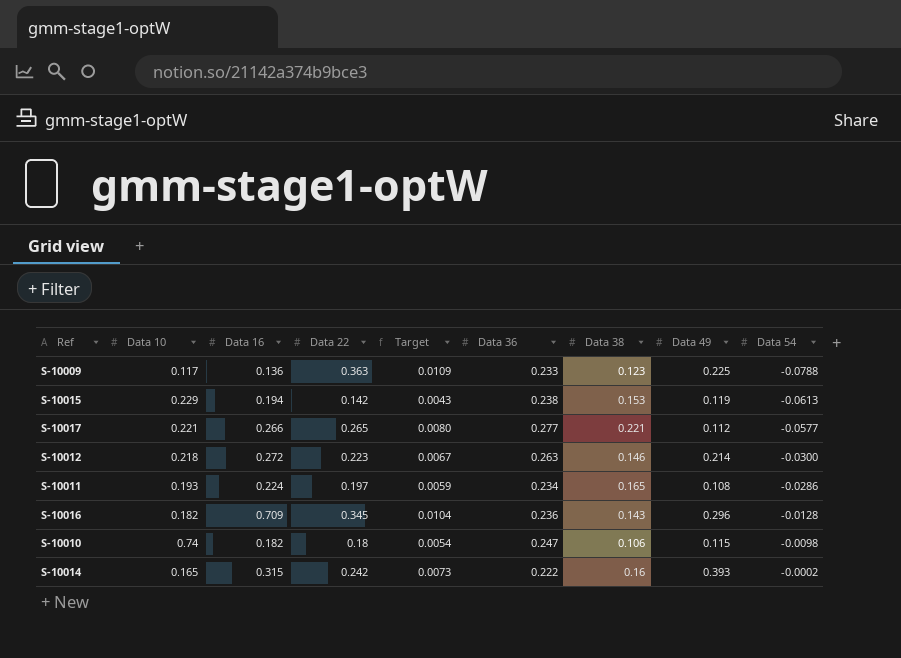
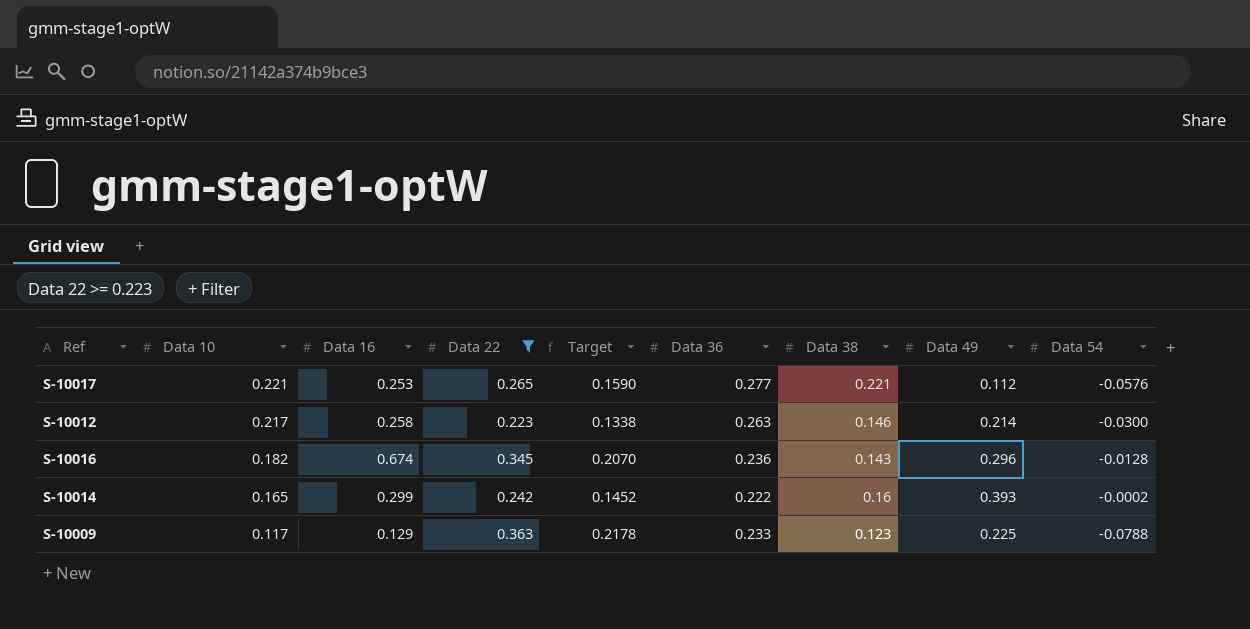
filter: none -> Data 22 >= 0.223
row order: Data 54 ascending -> Data 10 descending
column Target | formula: [Data 22] * 0.03 -> [Data 22] * 0.6
S-10017 | Data 16: 0.266 -> 0.253
S-10017 | Data 54: -0.0577 -> -0.0576
S-10012 | Data 10: 0.218 -> 0.217
S-10012 | Data 16: 0.272 -> 0.258
S-10016 | Data 16: 0.709 -> 0.674
S-10014 | Data 16: 0.315 -> 0.299
S-10009 | Data 16: 0.136 -> 0.129

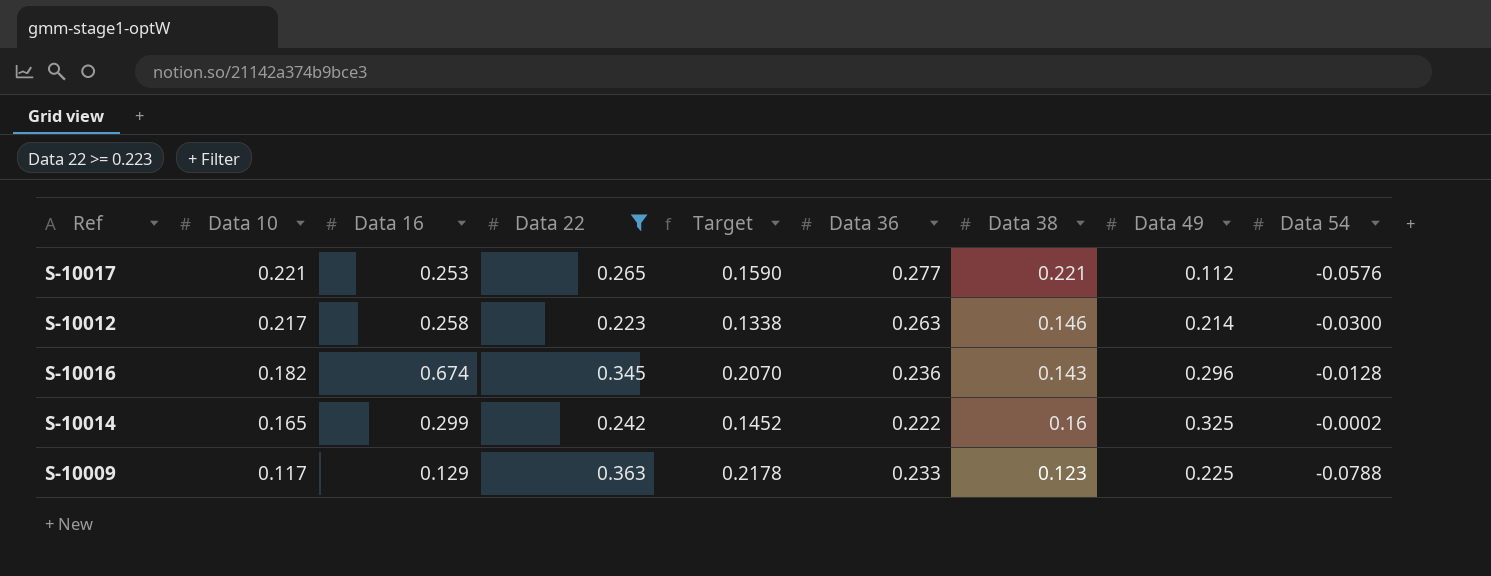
S-10014 | Data 49: 0.393 -> 0.325

